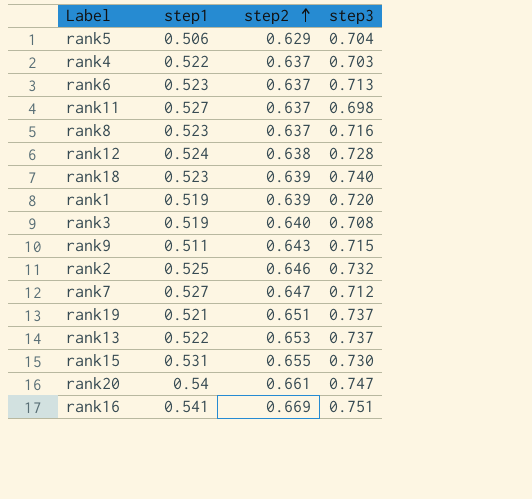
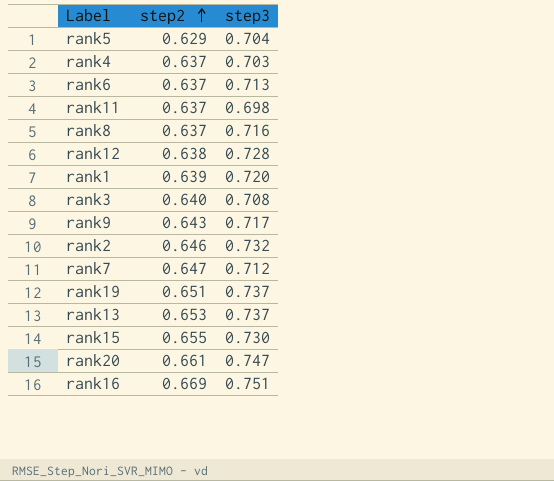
column step1 | position: 2 -> none
row rank18: 0.523 | 0.639 | 0.740 -> none
rank9 | step3: 0.715 -> 0.717

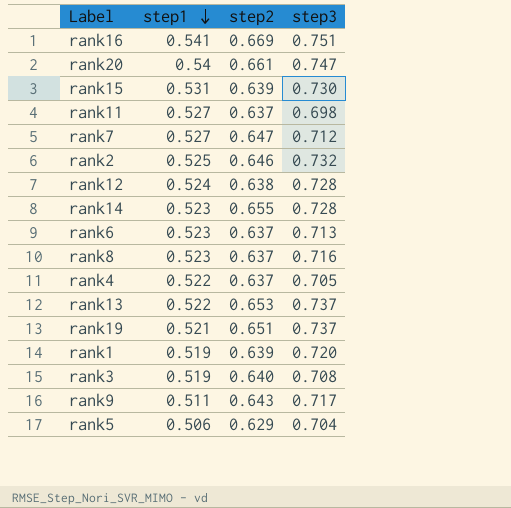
row order: step2 ascending -> step1 descending
column step1 | position: none -> 2
rank15 | step2: 0.655 -> 0.639
row rank14: none -> 0.523 | 0.655 | 0.728
rank4 | step3: 0.703 -> 0.705

